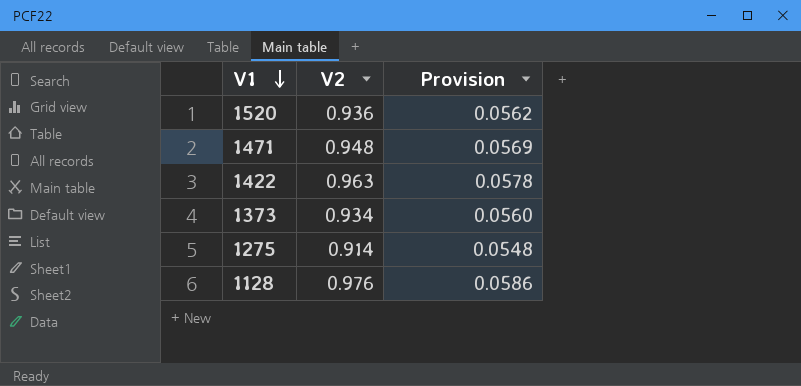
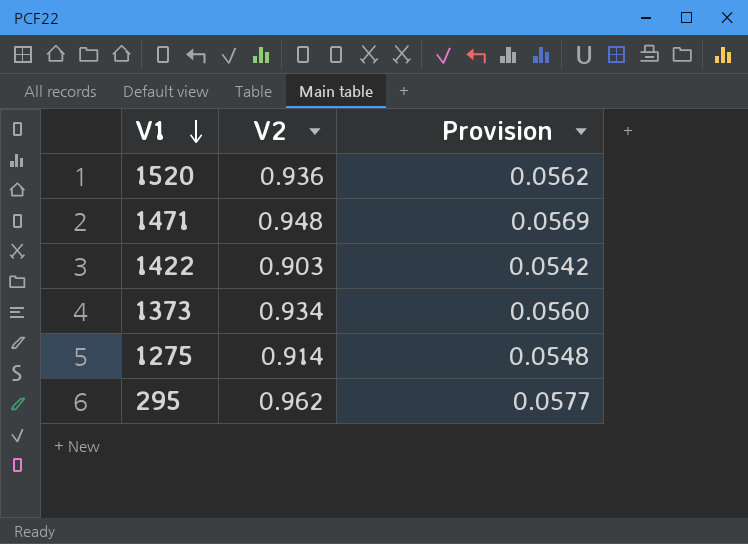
row 1128: 0.976 | 0.0586 -> none
1422 | V2: 0.963 -> 0.903
1422 | Provision: 0.0578 -> 0.0542
row 295: none -> 0.962 | 0.0577

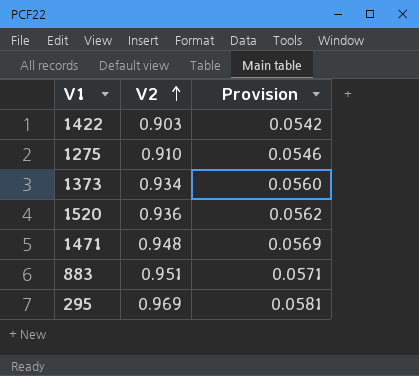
row order: V1 descending -> V2 ascending
1275 | V2: 0.914 -> 0.910
1275 | Provision: 0.0548 -> 0.0546
row 883: none -> 0.951 | 0.0571
295 | V2: 0.962 -> 0.969
295 | Provision: 0.0577 -> 0.0581

